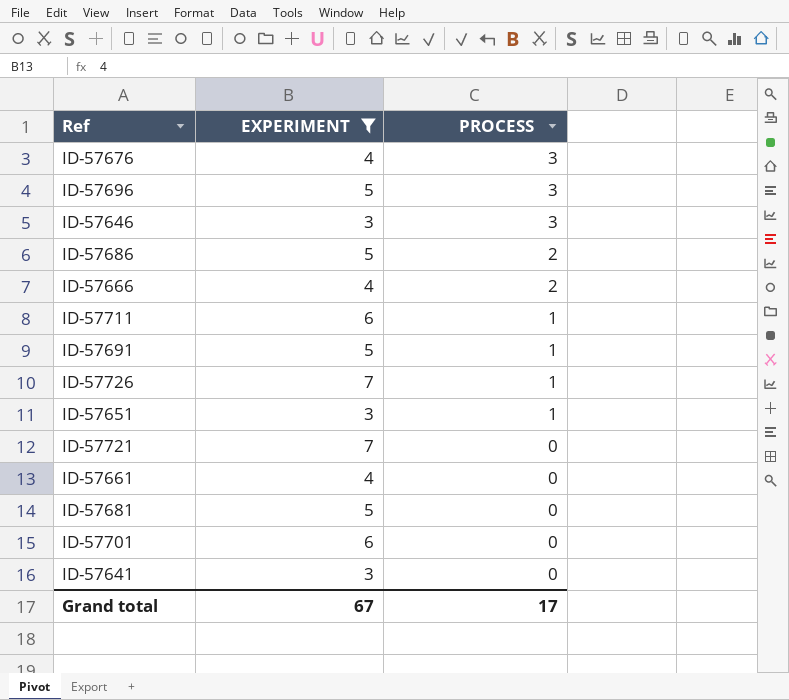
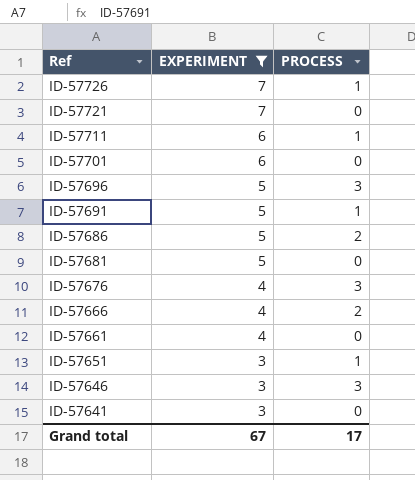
row order: PROCESS descending -> Ref descending

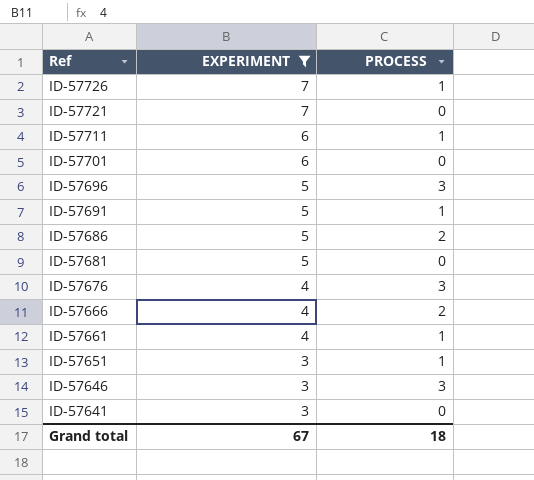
ID-57661 | PROCESS: 0 -> 1
Grand total | PROCESS: 17 -> 18

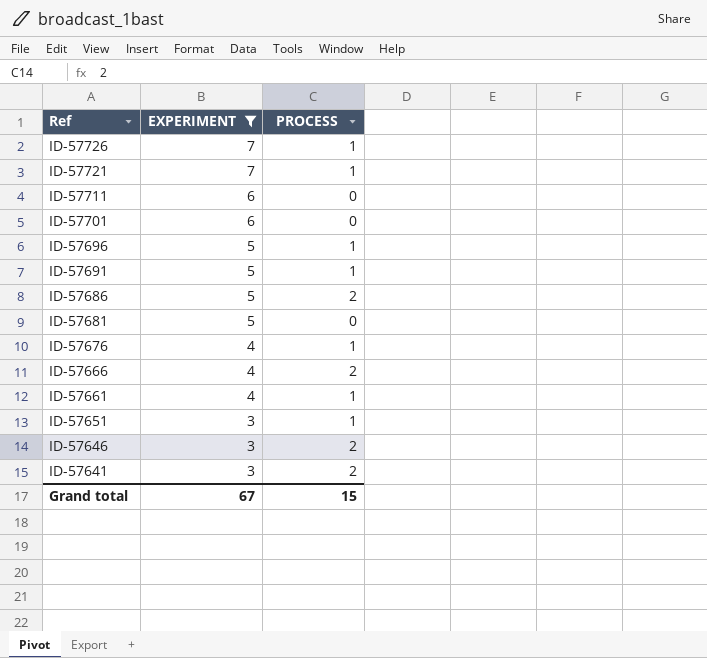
ID-57721 | PROCESS: 0 -> 1
ID-57711 | PROCESS: 1 -> 0
ID-57696 | PROCESS: 3 -> 1
ID-57676 | PROCESS: 3 -> 1
ID-57646 | PROCESS: 3 -> 2
ID-57641 | PROCESS: 0 -> 2
Grand total | PROCESS: 18 -> 15

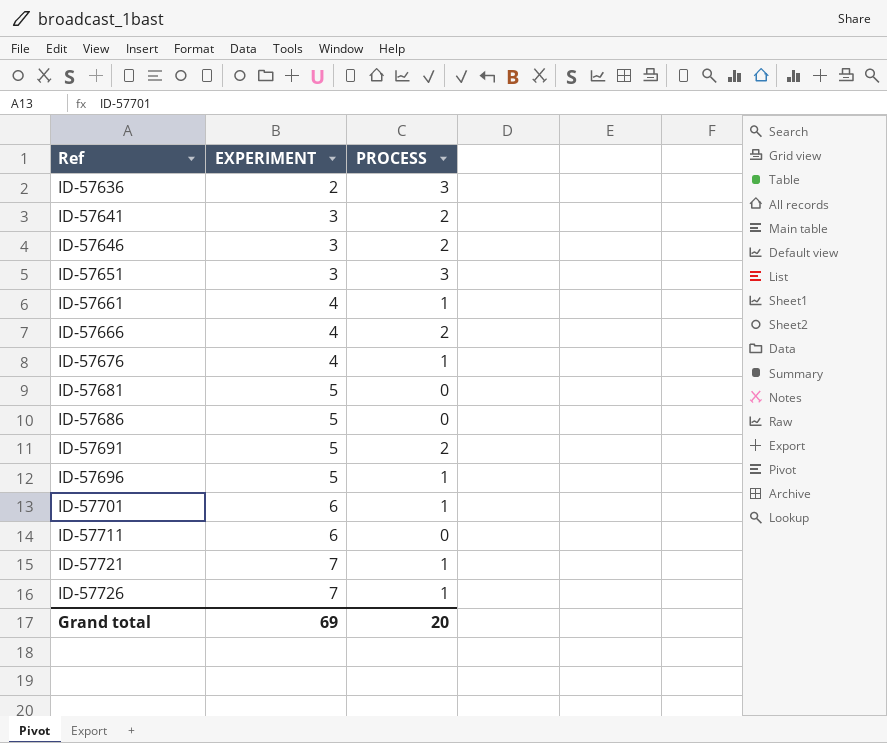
filter: EXPERIMENT != 2 -> none
row order: Ref descending -> Ref ascending
ID-57651 | PROCESS: 1 -> 3
ID-57686 | PROCESS: 2 -> 0
ID-57691 | PROCESS: 1 -> 2
ID-57701 | PROCESS: 0 -> 1
Grand total | EXPERIMENT: 67 -> 69
Grand total | PROCESS: 15 -> 20

